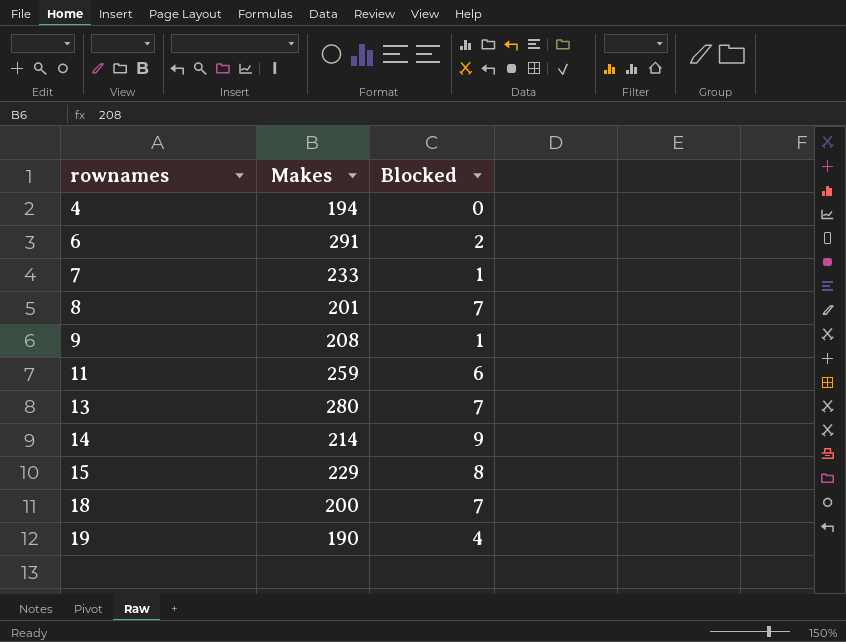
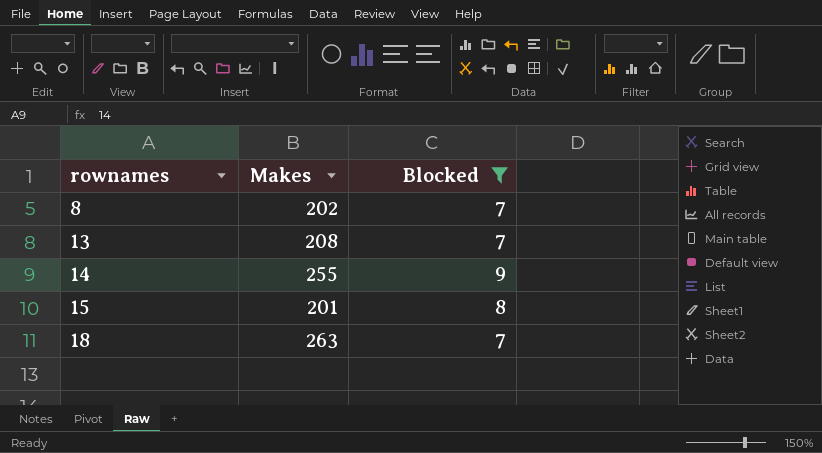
filter: none -> Blocked >= 7
8 | Makes: 201 -> 202
13 | Makes: 280 -> 208
14 | Makes: 214 -> 255
15 | Makes: 229 -> 201
18 | Makes: 200 -> 263

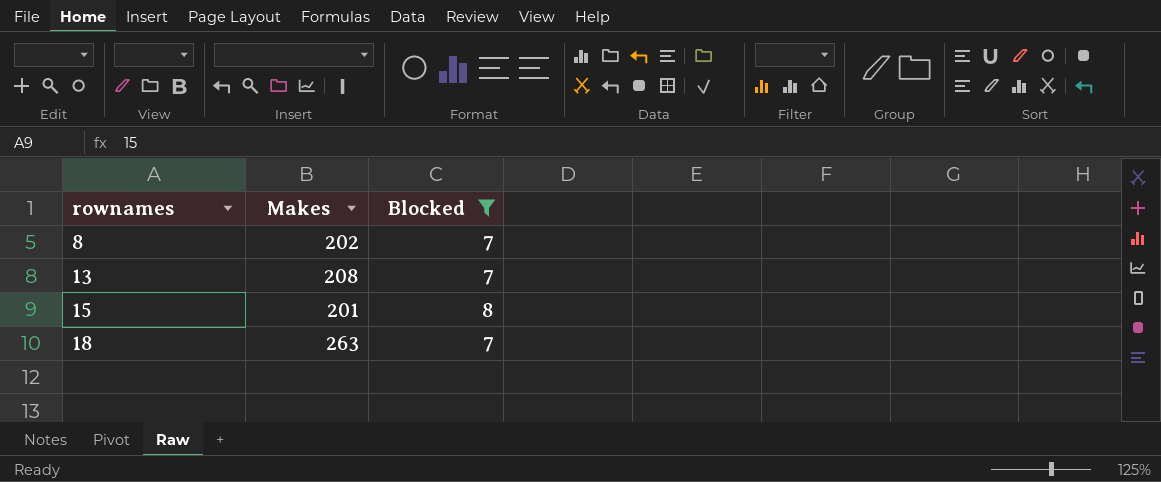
row 14: 255 | 9 -> none

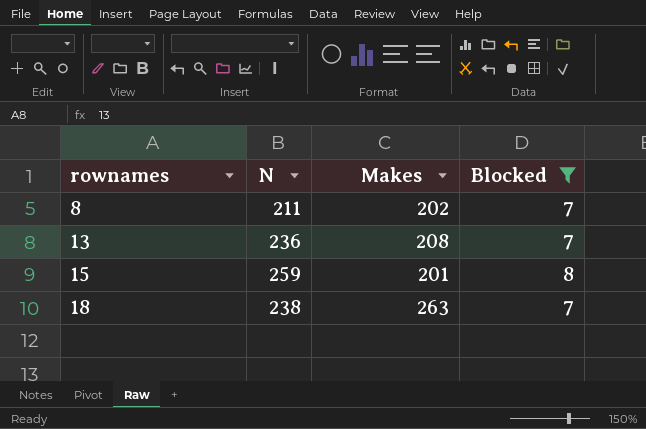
column N | position: none -> 2

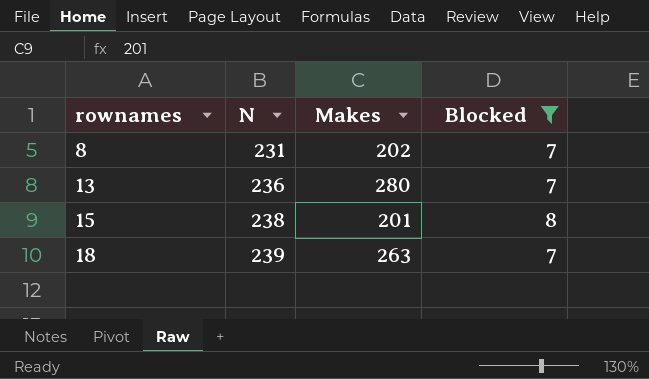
8 | N: 211 -> 231
13 | Makes: 208 -> 280
15 | N: 259 -> 238
18 | N: 238 -> 239

